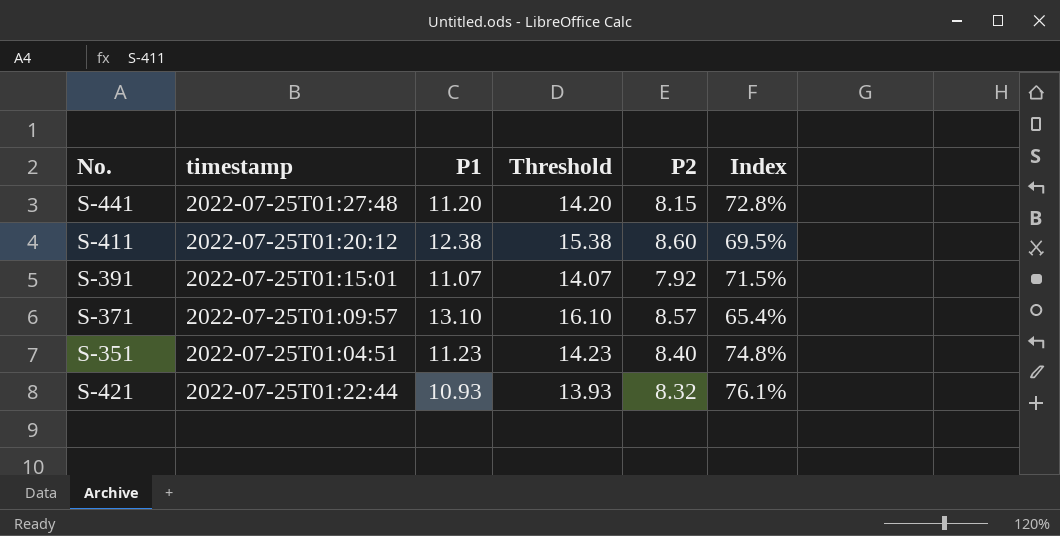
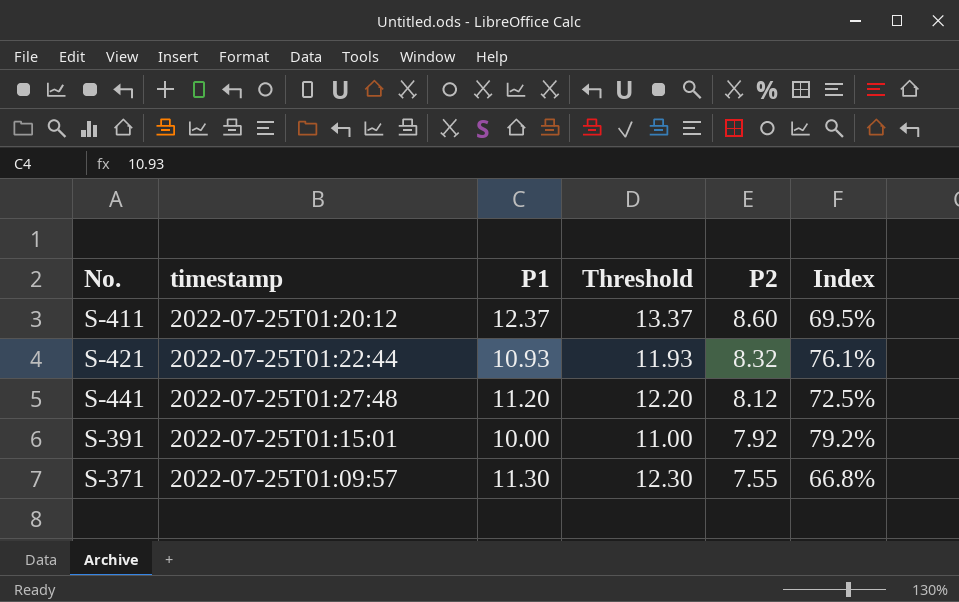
row order: none -> P2 descending
column Threshold | formula: [P1] + 3 -> [P1] + 1
row S-351: 2022-07-25T01:04:51 | 11.23 | 14.23 | 8.40 | 74.8% -> none
S-411 | P1: 12.38 -> 12.37
S-441 | P2: 8.15 -> 8.12
S-441 | Index: 72.8% -> 72.5%
S-391 | P1: 11.07 -> 10.00
S-391 | Index: 71.5% -> 79.2%
S-371 | P1: 13.10 -> 11.30
S-371 | P2: 8.57 -> 7.55
S-371 | Index: 65.4% -> 66.8%

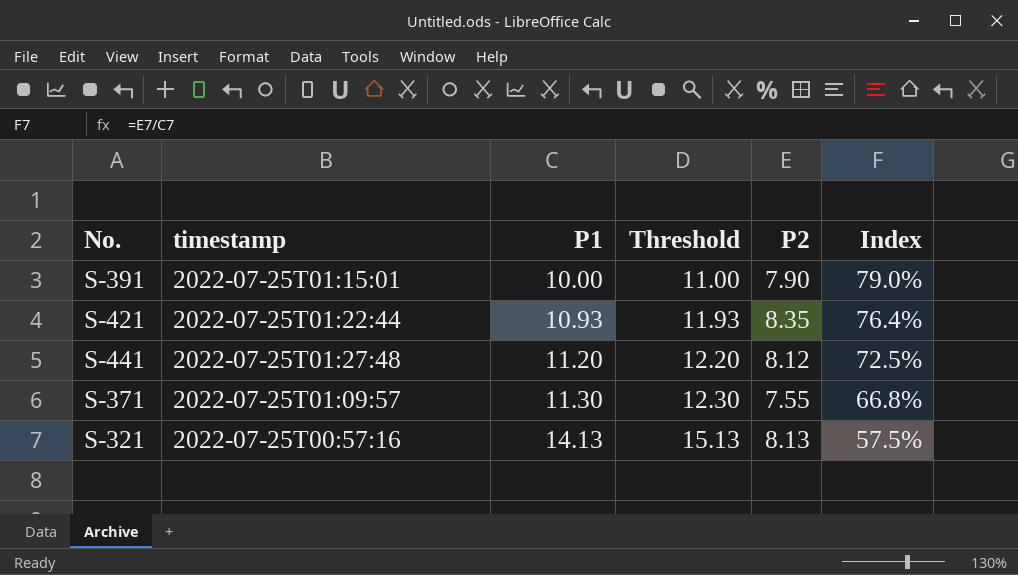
row order: P2 descending -> P1 ascending
row S-411: 2022-07-25T01:20:12 | 12.37 | 13.37 | 8.60 | 69.5% -> none
S-391 | P2: 7.92 -> 7.90
S-391 | Index: 79.2% -> 79.0%
S-421 | P2: 8.32 -> 8.35
S-421 | Index: 76.1% -> 76.4%
row S-321: none -> 2022-07-25T00:57:16 | 14.13 | 15.13 | 8.13 | 57.5%

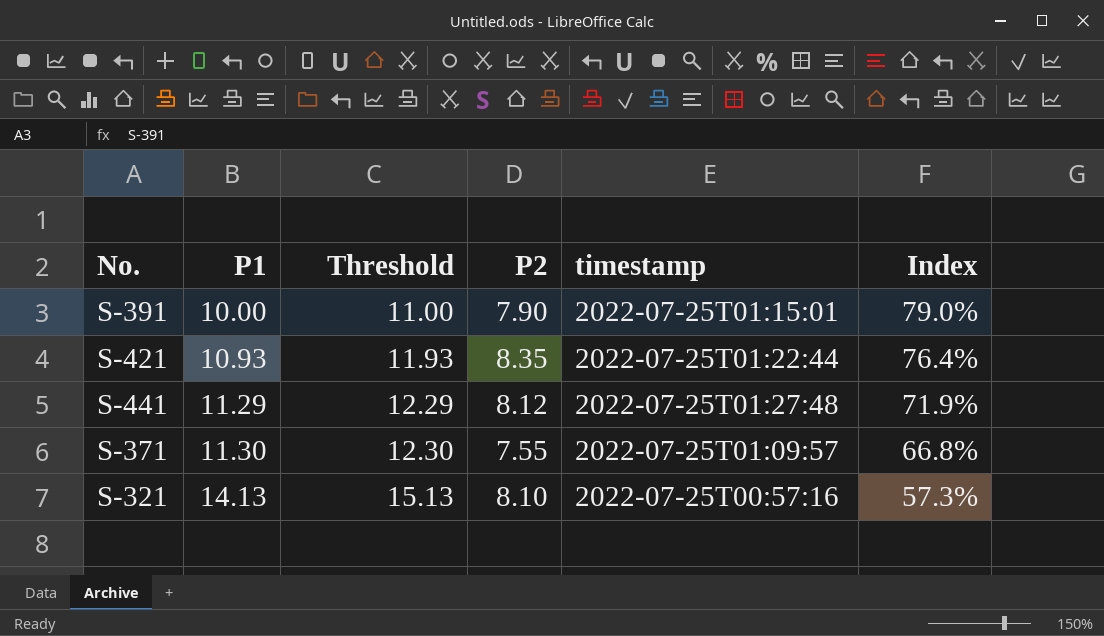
column timestamp | position: 2 -> 5
S-441 | P1: 11.20 -> 11.29
S-441 | Threshold: 12.20 -> 12.29
S-441 | Index: 72.5% -> 71.9%
S-321 | P2: 8.13 -> 8.10
S-321 | Index: 57.5% -> 57.3%

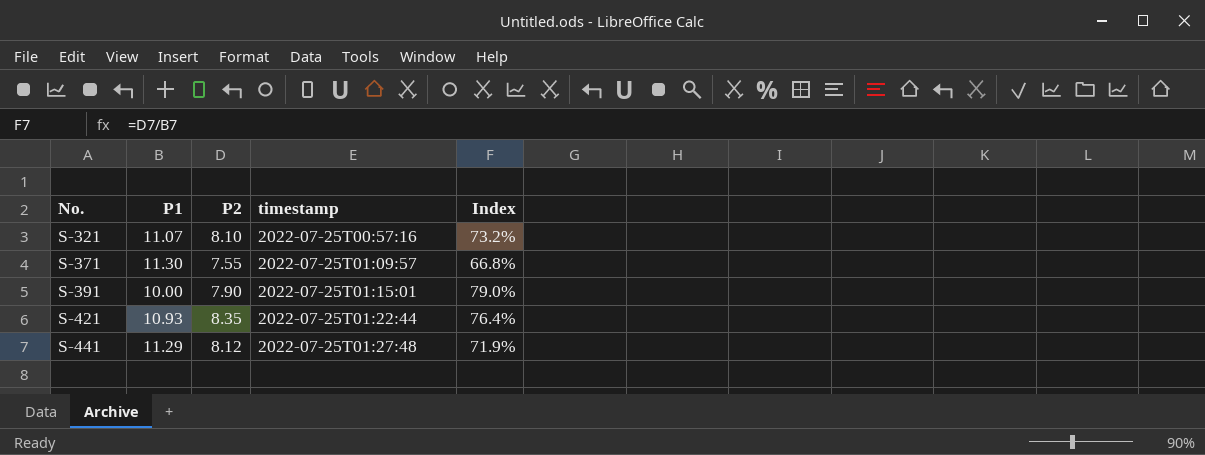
row order: P1 ascending -> No. ascending
column Threshold | formula: [P1] + 1 -> none
S-321 | P1: 14.13 -> 11.07
S-321 | Index: 57.3% -> 73.2%

